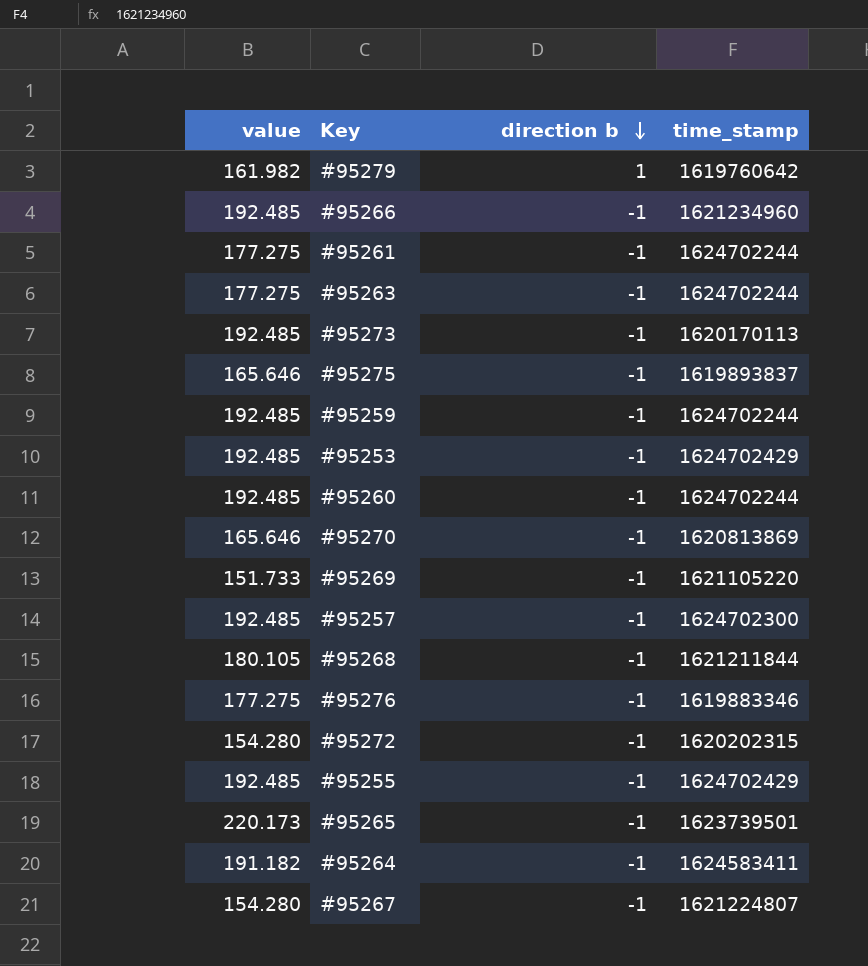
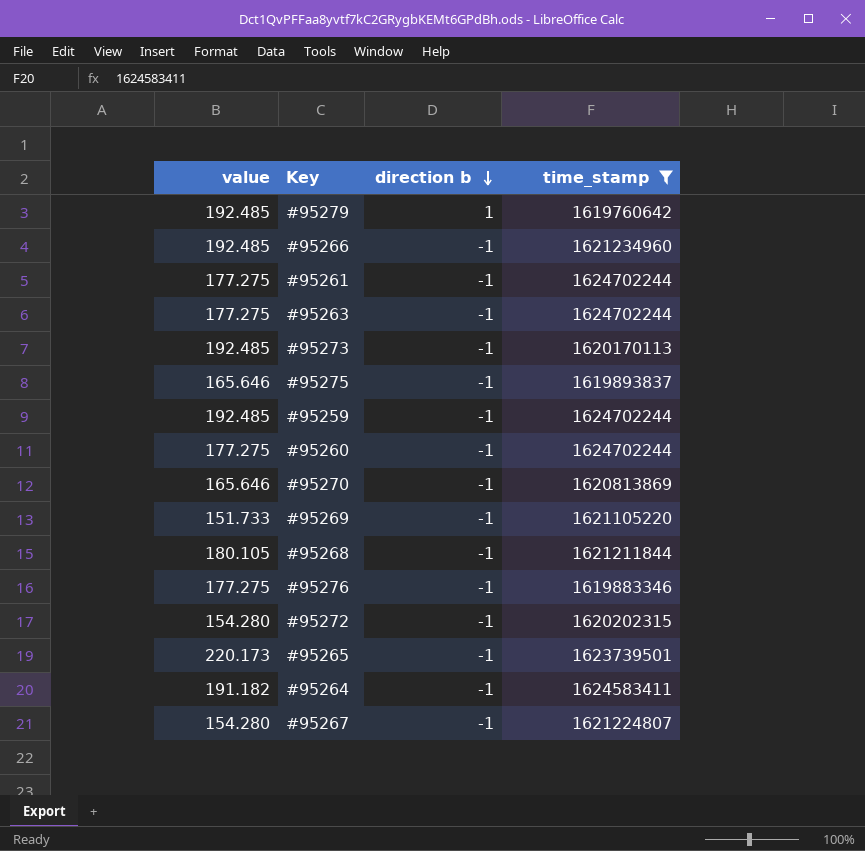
filter: none -> time_stamp <= 1624702244
#95279 | value: 161.982 -> 192.485
#95260 | value: 192.485 -> 177.275

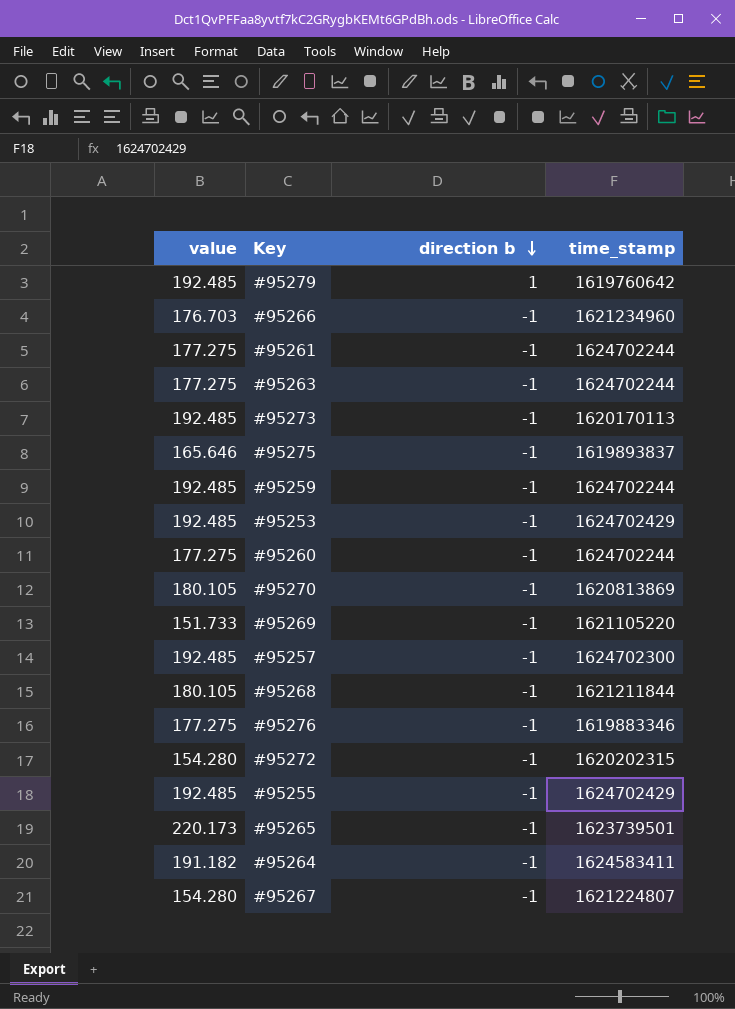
filter: time_stamp <= 1624702244 -> none
#95266 | value: 192.485 -> 176.703
#95270 | value: 165.646 -> 180.105

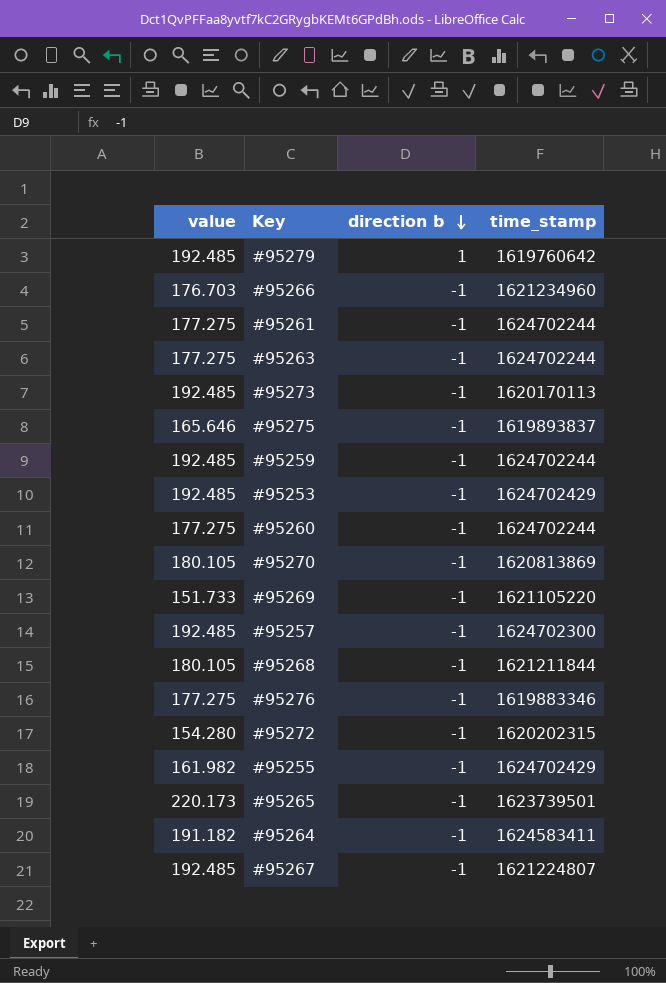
#95255 | value: 192.485 -> 161.982
#95267 | value: 154.280 -> 192.485

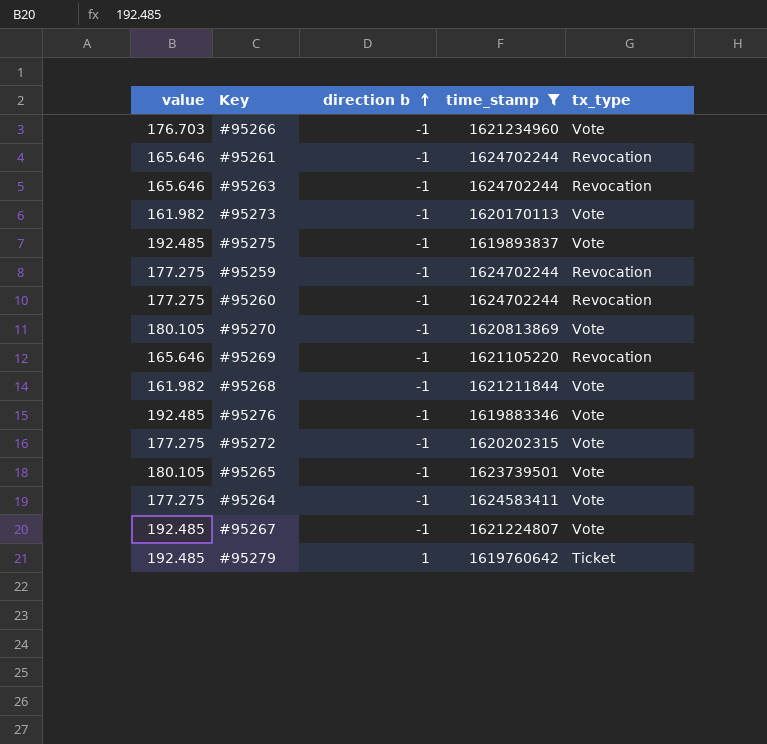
filter: none -> time_stamp <= 1624702244
row order: direction b descending -> direction b ascending
column tx_type | position: none -> 5
#95261 | value: 177.275 -> 165.646
#95263 | value: 177.275 -> 165.646
#95273 | value: 192.485 -> 161.982
#95275 | value: 165.646 -> 192.485
#95259 | value: 192.485 -> 177.275
#95269 | value: 151.733 -> 165.646
#95268 | value: 180.105 -> 161.982
#95276 | value: 177.275 -> 192.485
#95272 | value: 154.280 -> 177.275
#95265 | value: 220.173 -> 180.105
#95264 | value: 191.182 -> 177.275

